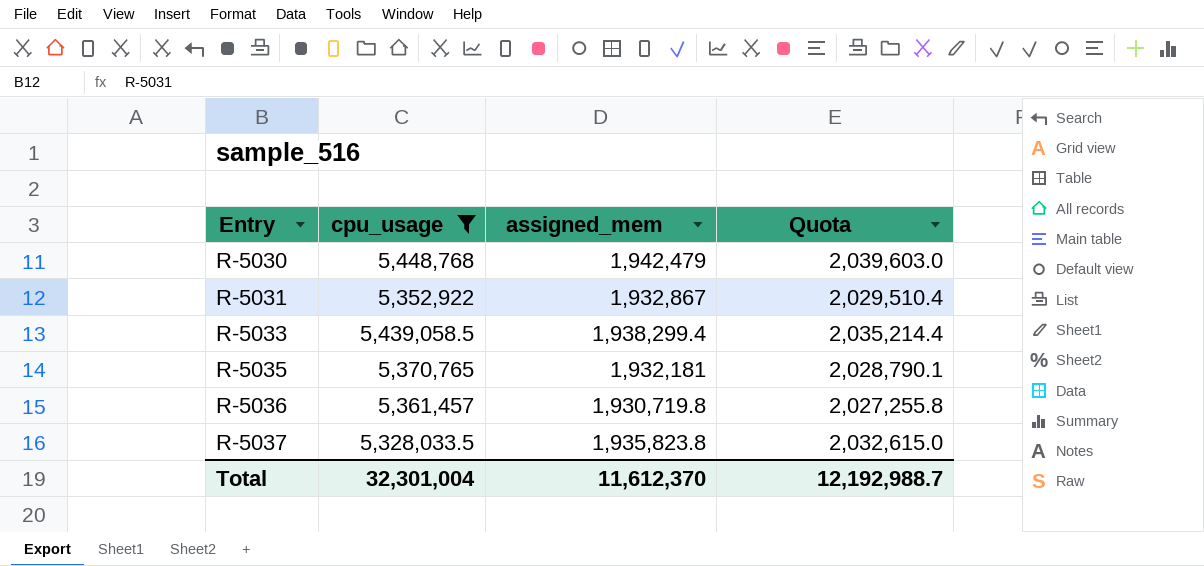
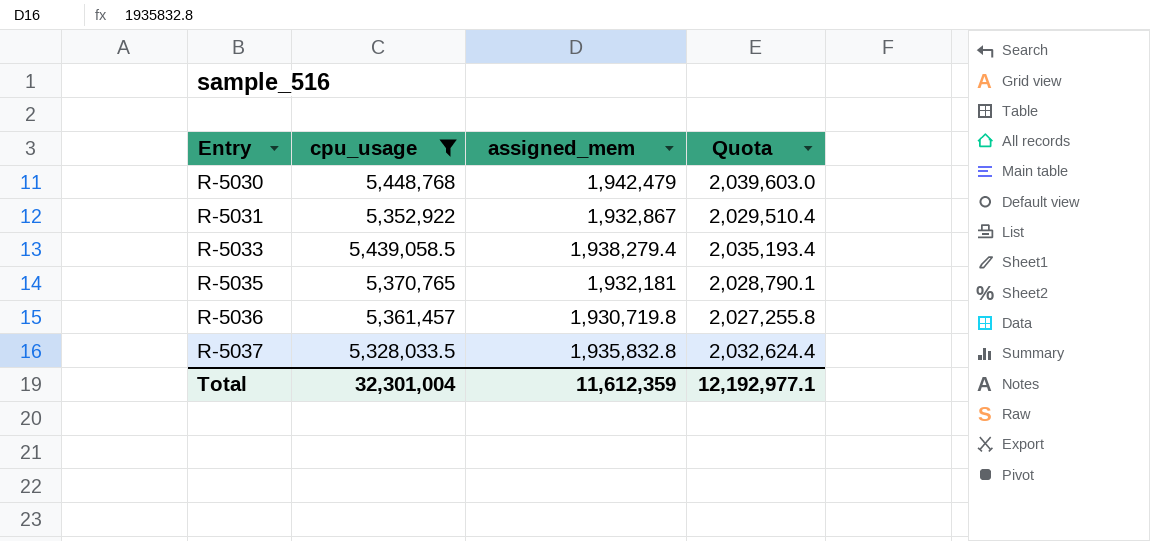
R-5033 | assigned_mem: 1,938,299.4 -> 1,938,279.4
R-5033 | Quota: 2,035,214.4 -> 2,035,193.4
R-5037 | assigned_mem: 1,935,823.8 -> 1,935,832.8
R-5037 | Quota: 2,032,615.0 -> 2,032,624.4
Total | assigned_mem: 11,612,370 -> 11,612,359
Total | Quota: 12,192,988.7 -> 12,192,977.1

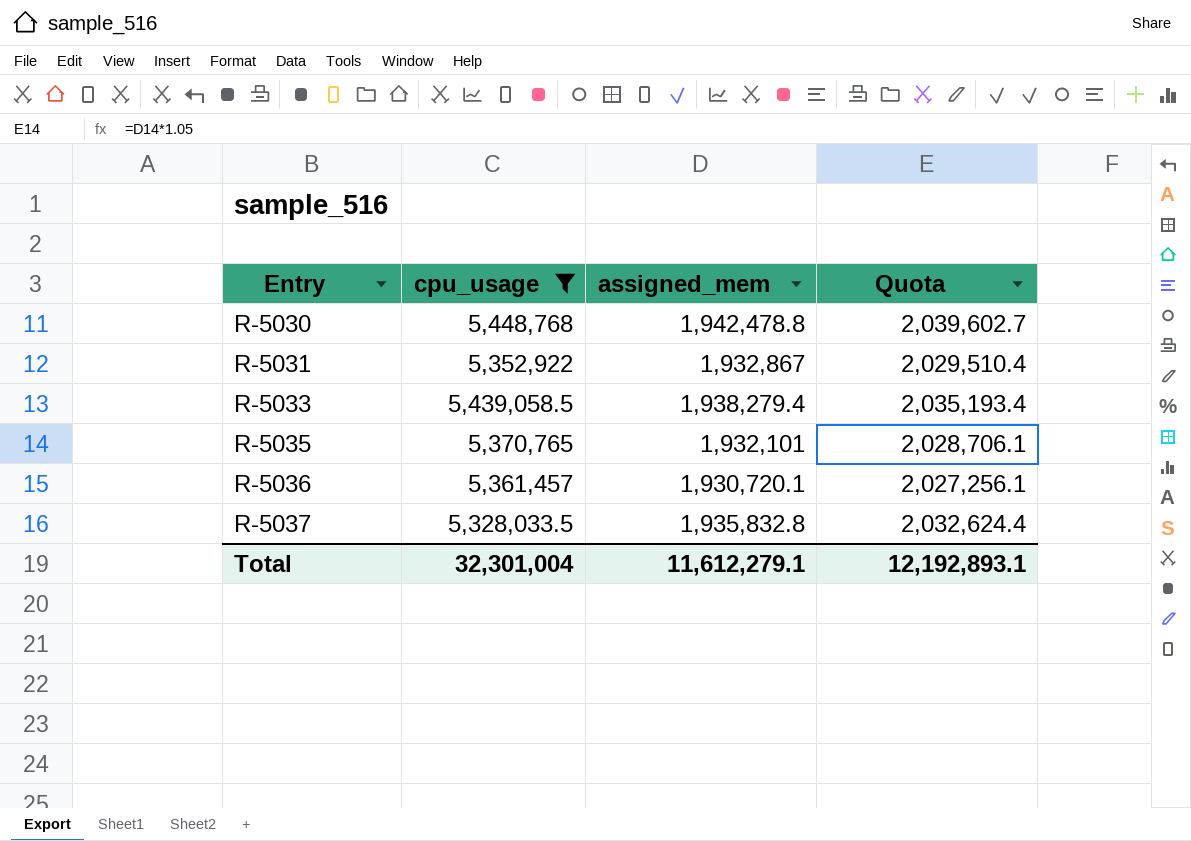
R-5030 | assigned_mem: 1,942,479 -> 1,942,478.8
R-5030 | Quota: 2,039,603.0 -> 2,039,602.7
R-5035 | assigned_mem: 1,932,181 -> 1,932,101
R-5035 | Quota: 2,028,790.1 -> 2,028,706.1
R-5036 | assigned_mem: 1,930,719.8 -> 1,930,720.1
R-5036 | Quota: 2,027,255.8 -> 2,027,256.1
Total | assigned_mem: 11,612,359 -> 11,612,279.1
Total | Quota: 12,192,977.1 -> 12,192,893.1

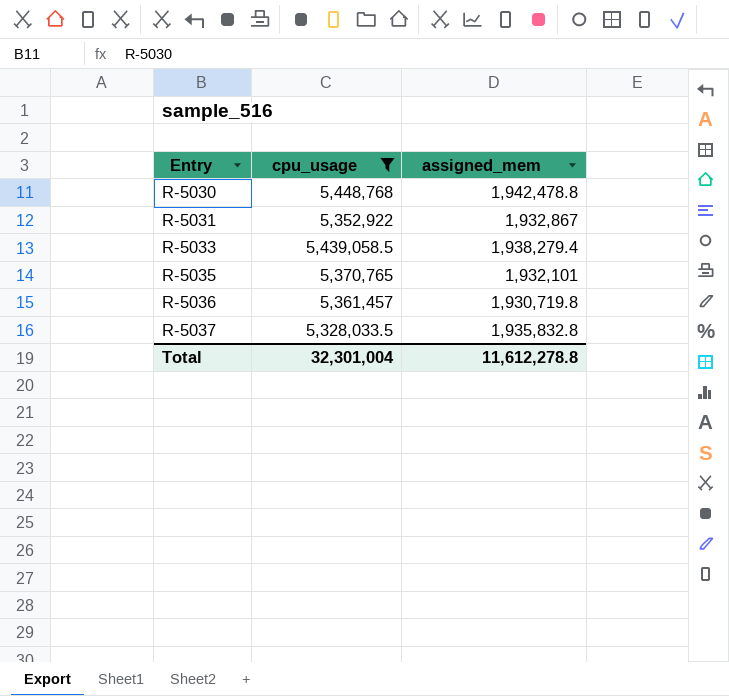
column Quota | formula: [assigned_mem] * 1.05 -> none
R-5036 | assigned_mem: 1,930,720.1 -> 1,930,719.8
Total | assigned_mem: 11,612,279.1 -> 11,612,278.8

